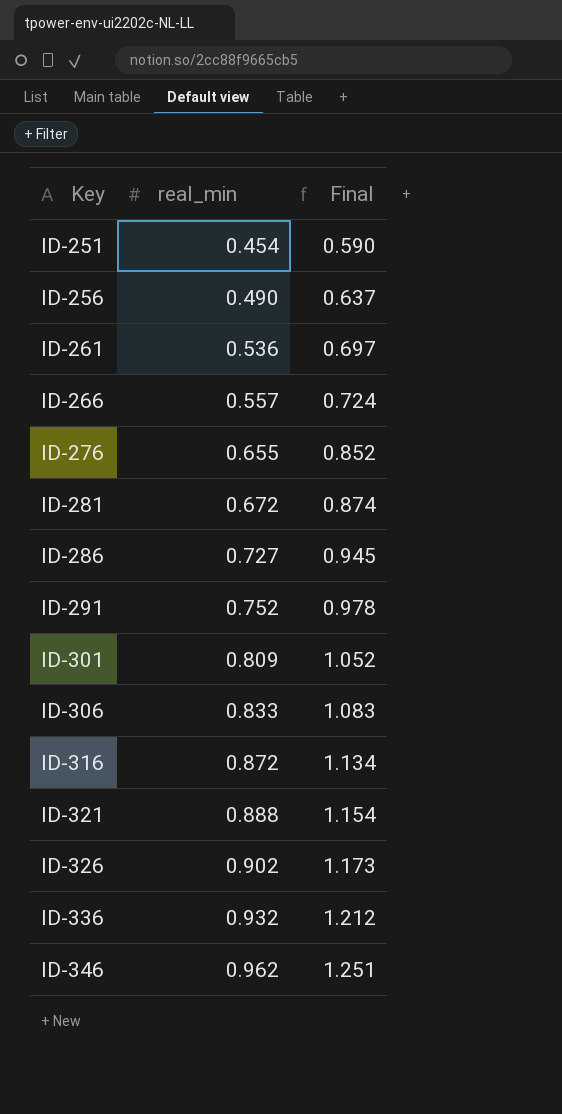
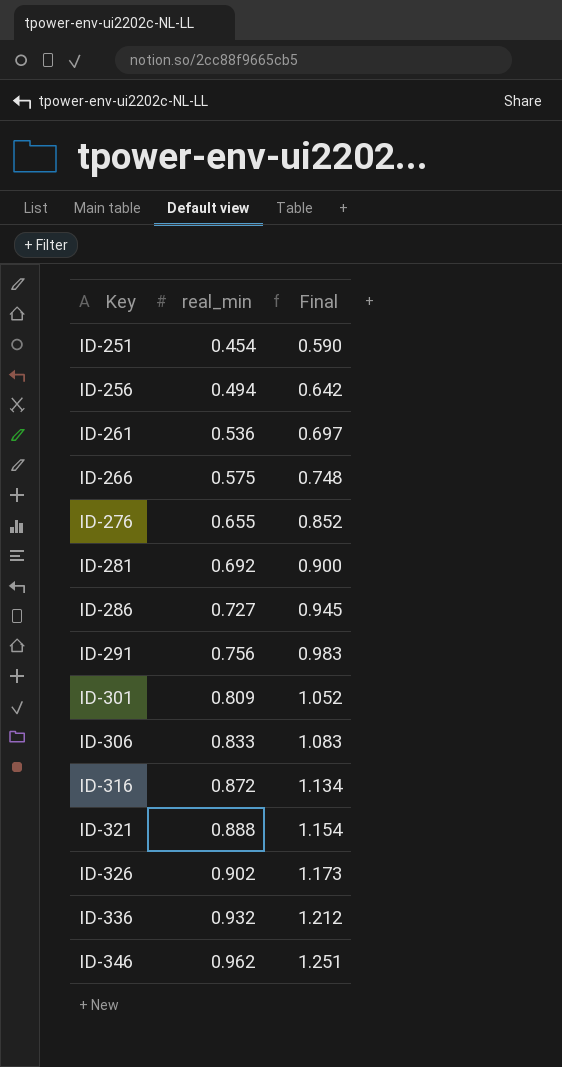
ID-256 | real_min: 0.490 -> 0.494
ID-256 | Final: 0.637 -> 0.642
ID-266 | real_min: 0.557 -> 0.575
ID-266 | Final: 0.724 -> 0.748
ID-281 | real_min: 0.672 -> 0.692
ID-281 | Final: 0.874 -> 0.900
ID-291 | real_min: 0.752 -> 0.756
ID-291 | Final: 0.978 -> 0.983

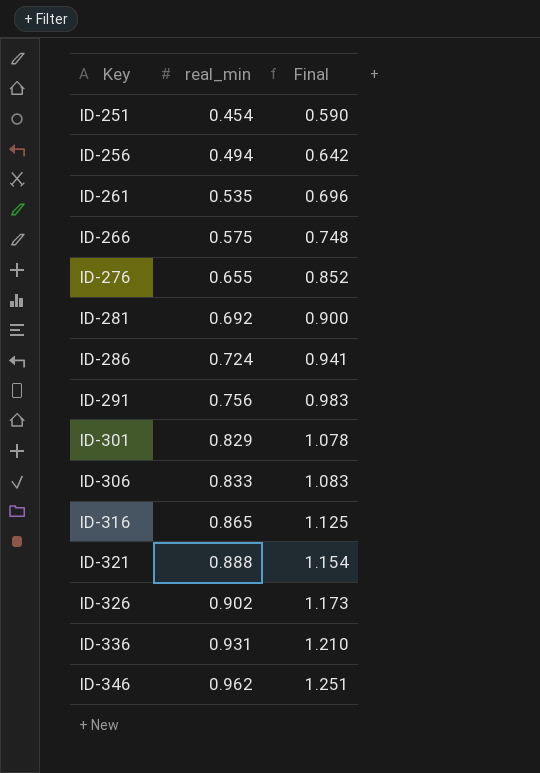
ID-261 | real_min: 0.536 -> 0.535
ID-261 | Final: 0.697 -> 0.696
ID-286 | real_min: 0.727 -> 0.724
ID-286 | Final: 0.945 -> 0.941
ID-301 | real_min: 0.809 -> 0.829
ID-301 | Final: 1.052 -> 1.078
ID-316 | real_min: 0.872 -> 0.865
ID-316 | Final: 1.134 -> 1.125
ID-336 | real_min: 0.932 -> 0.931
ID-336 | Final: 1.212 -> 1.210

